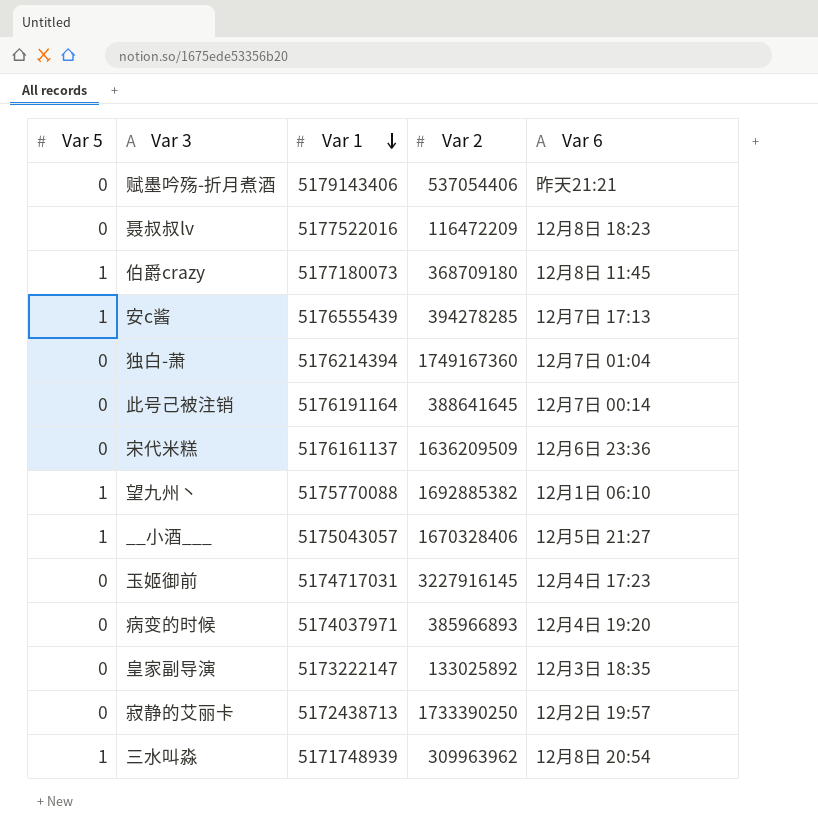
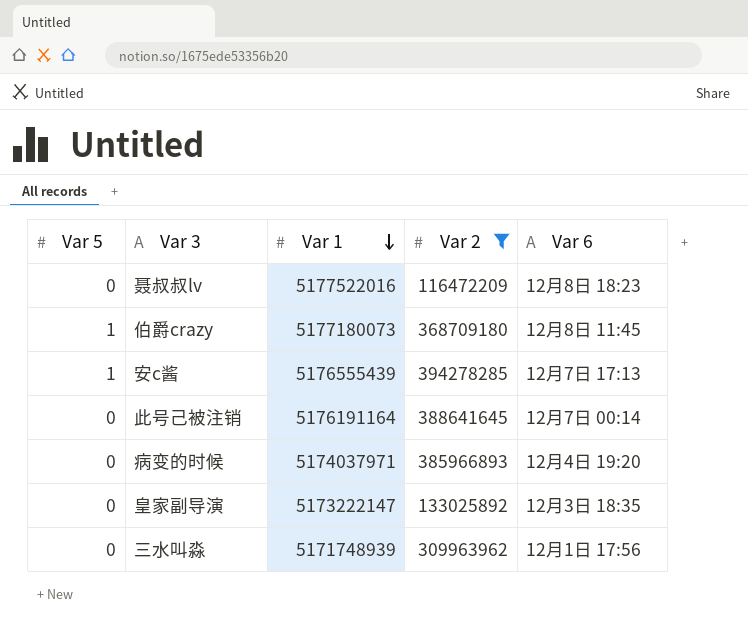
filter: none -> Var 2 <= 394278285
三水叫淼 | Var 5: 1 -> 0
三水叫淼 | Var 6: 12月8日 20:54 -> 12月1日 17:56

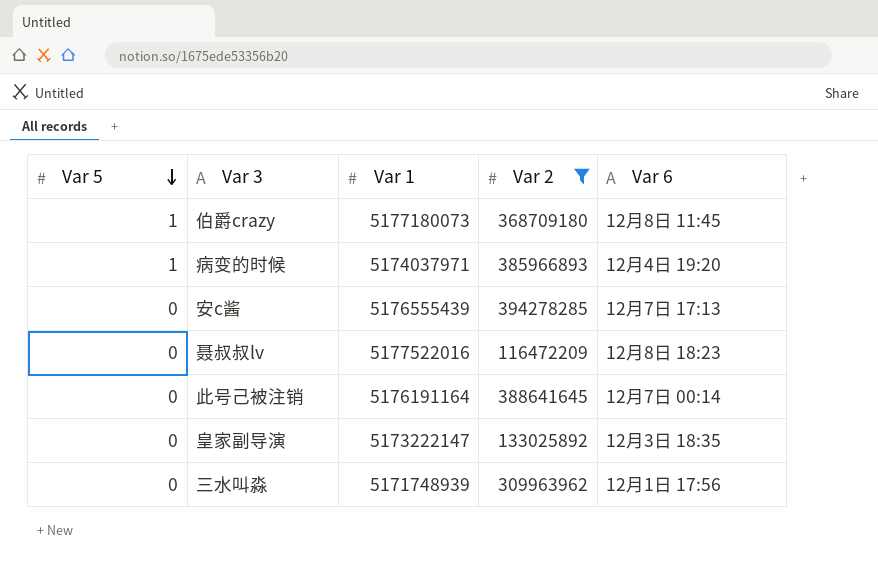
row order: Var 1 descending -> Var 5 descending
病变的时候 | Var 5: 0 -> 1
安c酱 | Var 5: 1 -> 0

